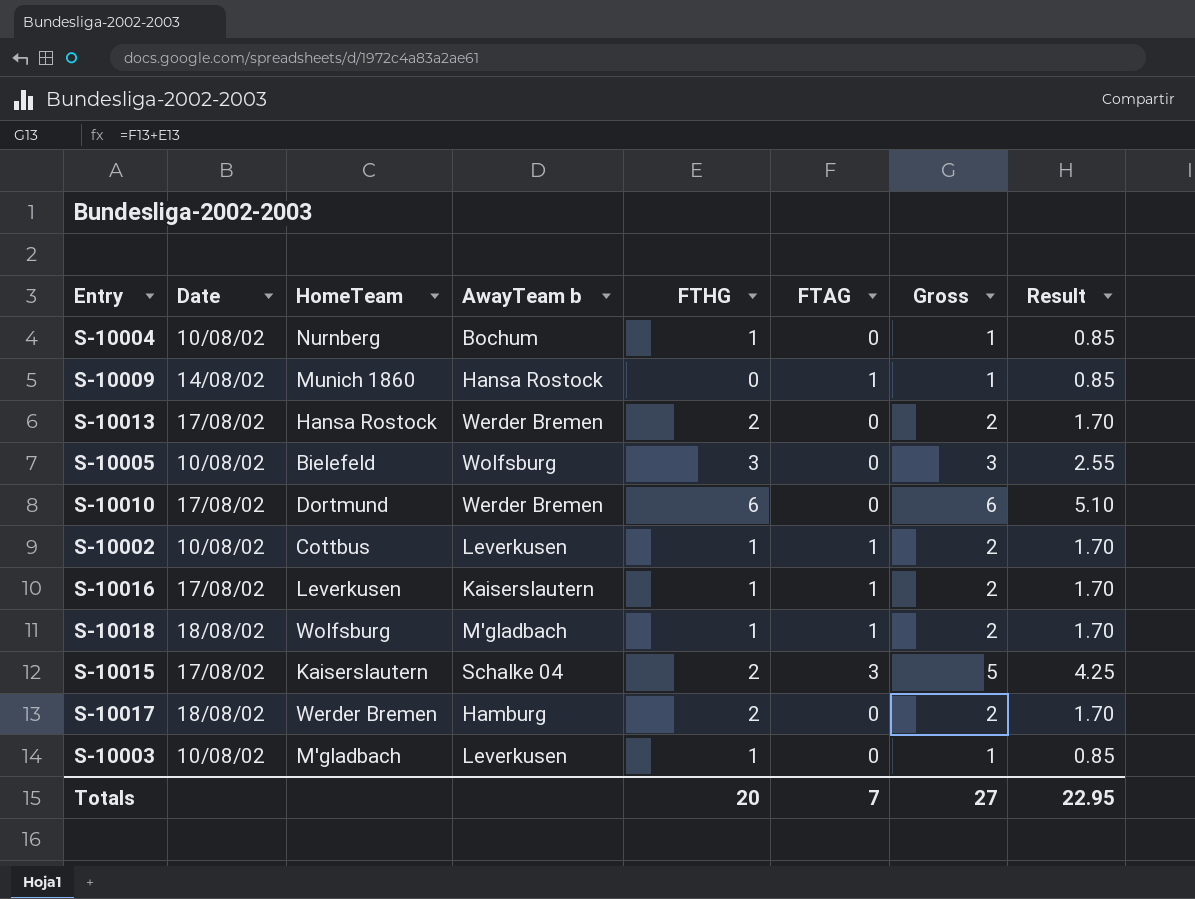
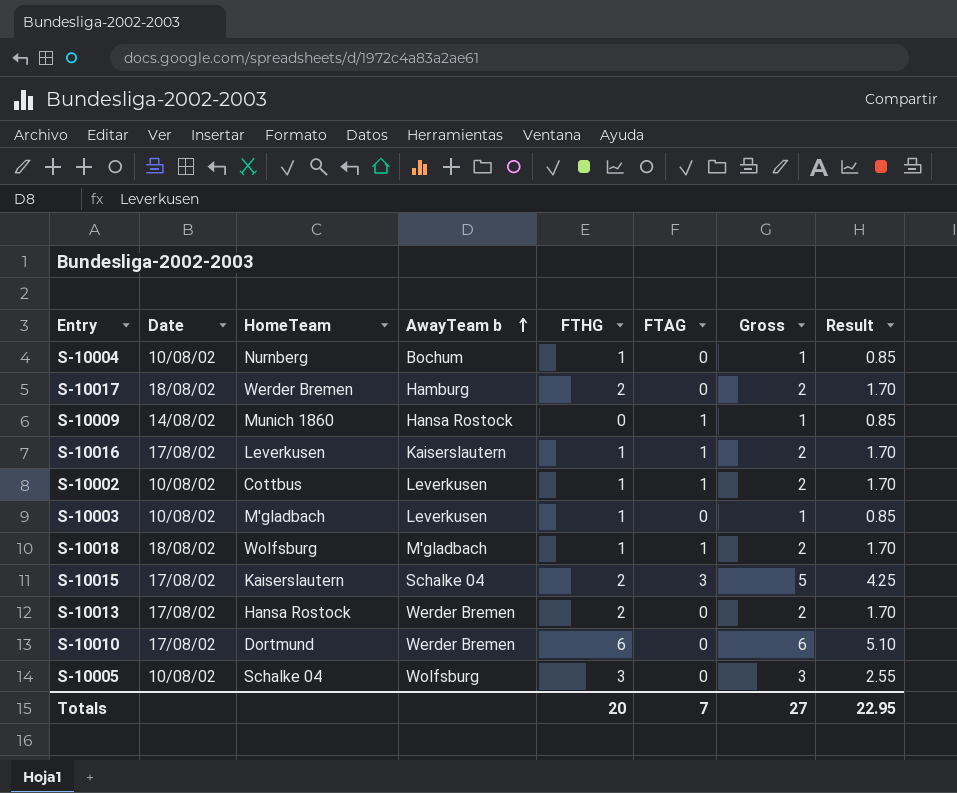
row order: none -> AwayTeam b ascending
S-10005 | HomeTeam: Bielefeld -> Schalke 04

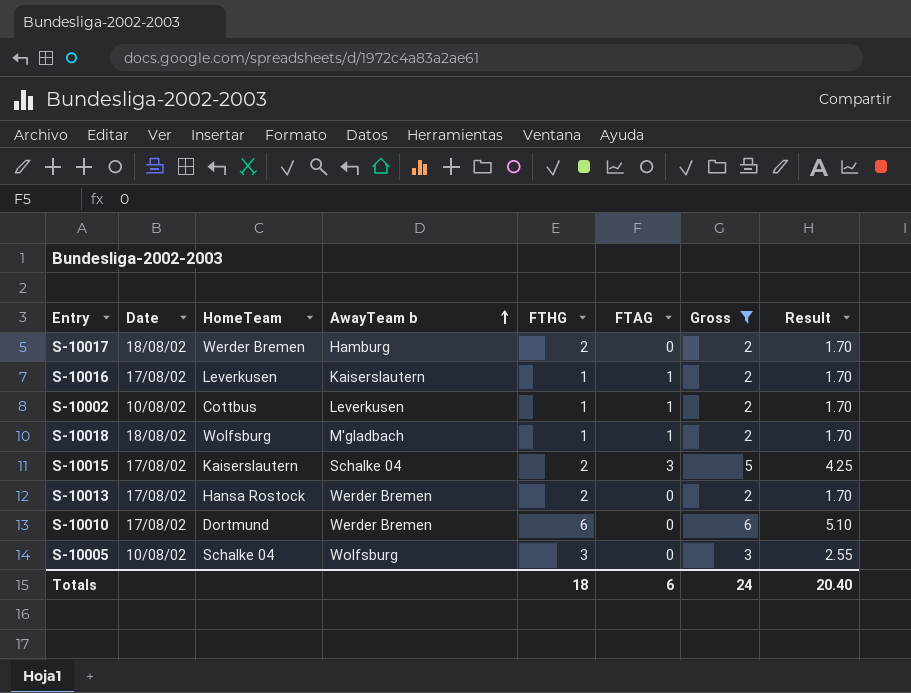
filter: none -> Gross != 1
Totals | FTHG: 20 -> 18
Totals | FTAG: 7 -> 6
Totals | Gross: 27 -> 24
Totals | Result: 22.95 -> 20.40

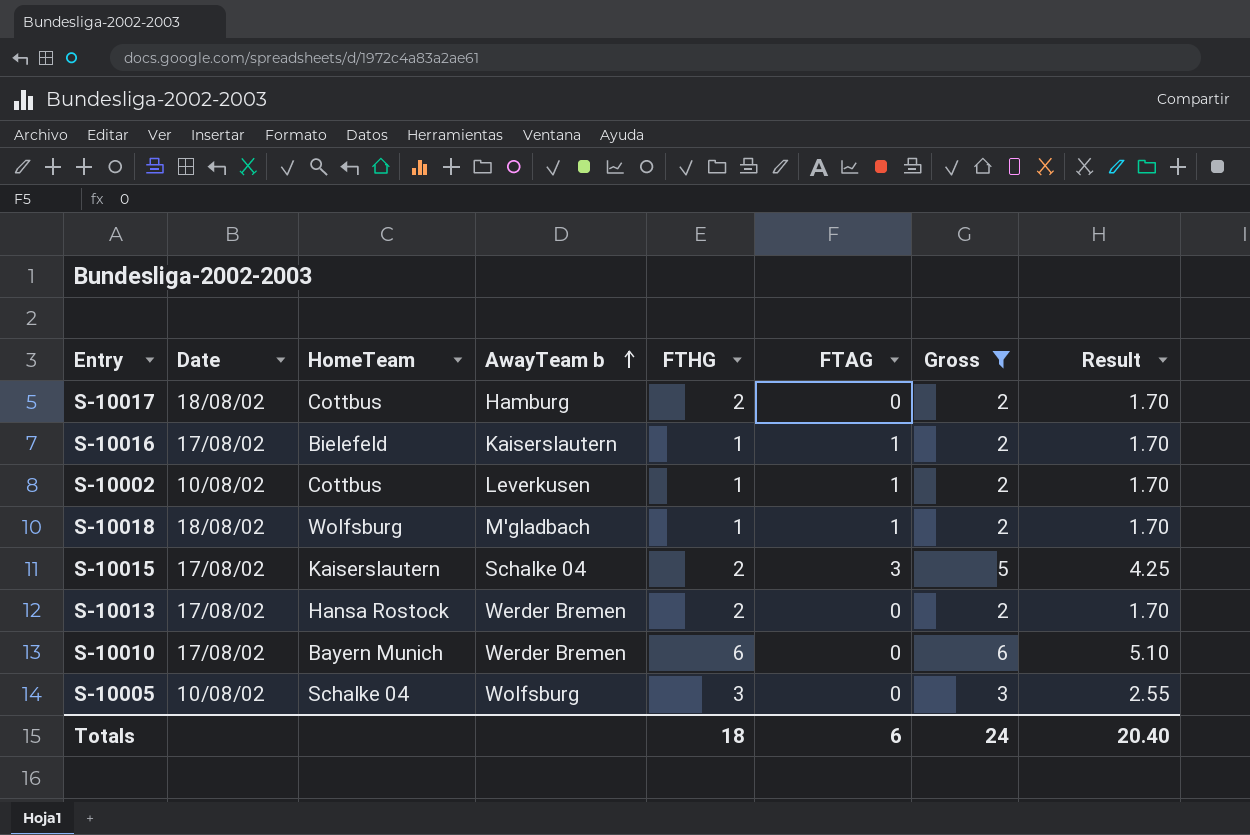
S-10017 | HomeTeam: Werder Bremen -> Cottbus
S-10016 | HomeTeam: Leverkusen -> Bielefeld
S-10010 | HomeTeam: Dortmund -> Bayern Munich

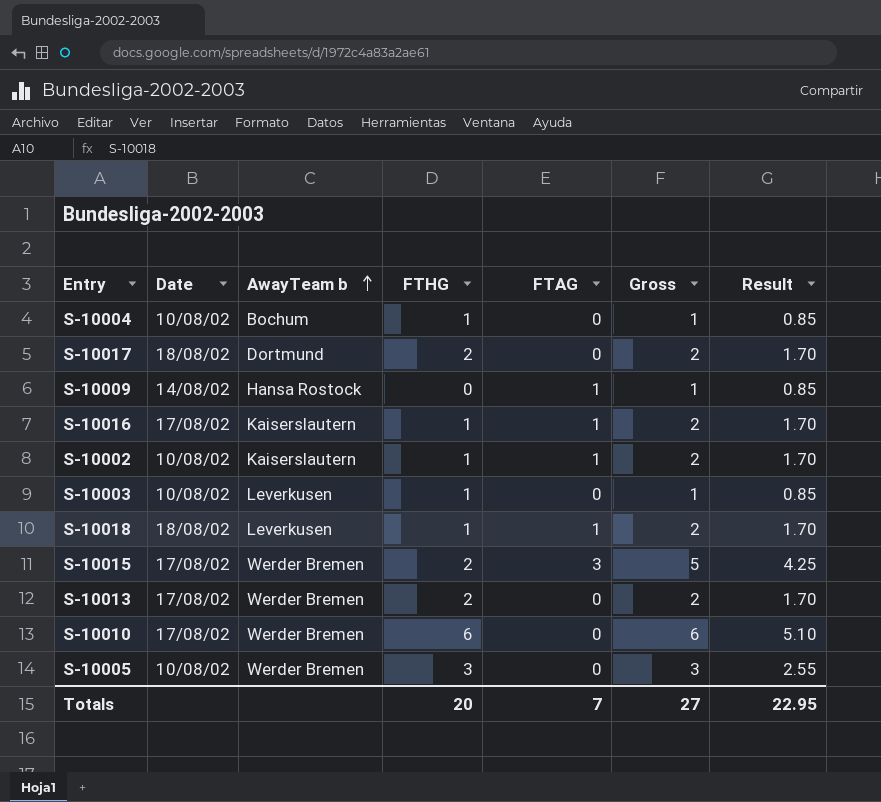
filter: Gross != 1 -> none
column HomeTeam | position: 3 -> none
S-10017 | AwayTeam b: Hamburg -> Dortmund
S-10002 | AwayTeam b: Leverkusen -> Kaiserslautern
S-10018 | AwayTeam b: M'gladbach -> Leverkusen
S-10015 | AwayTeam b: Schalke 04 -> Werder Bremen
S-10005 | AwayTeam b: Wolfsburg -> Werder Bremen
Totals | FTHG: 18 -> 20
Totals | FTAG: 6 -> 7
Totals | Gross: 24 -> 27
Totals | Result: 20.40 -> 22.95

